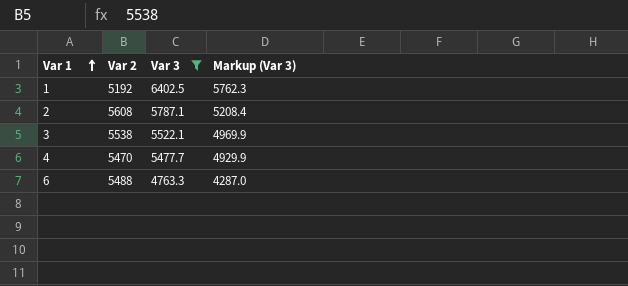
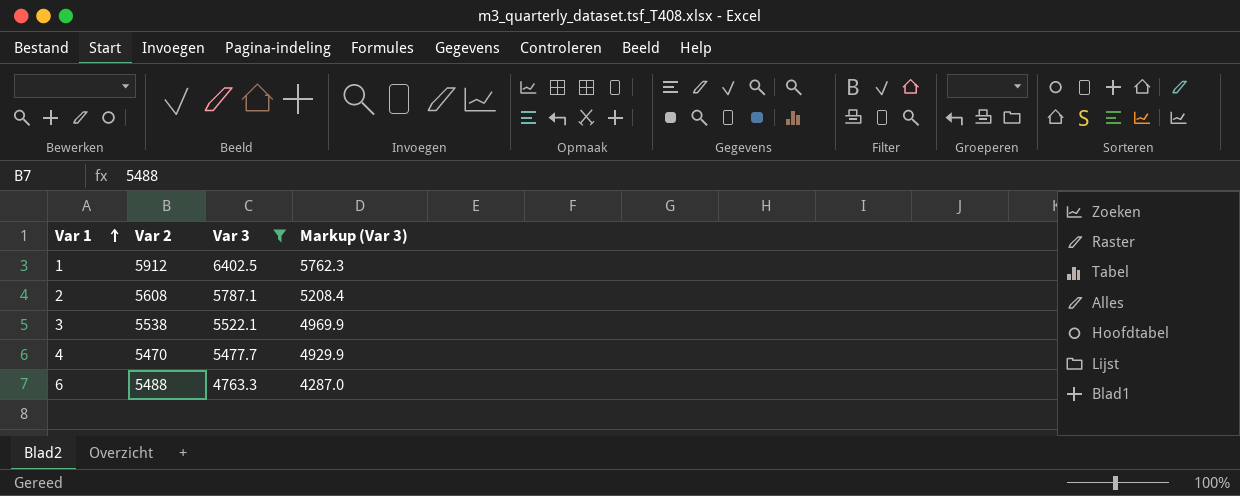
1 | Var 2: 5192 -> 5912

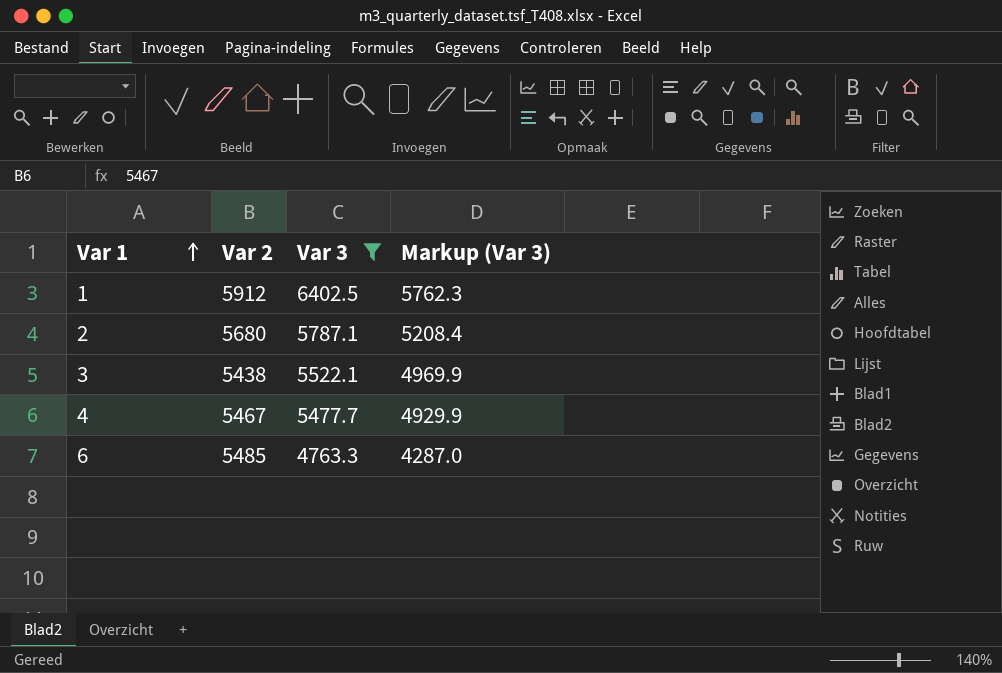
2 | Var 2: 5608 -> 5680
3 | Var 2: 5538 -> 5438
4 | Var 2: 5470 -> 5467
6 | Var 2: 5488 -> 5485

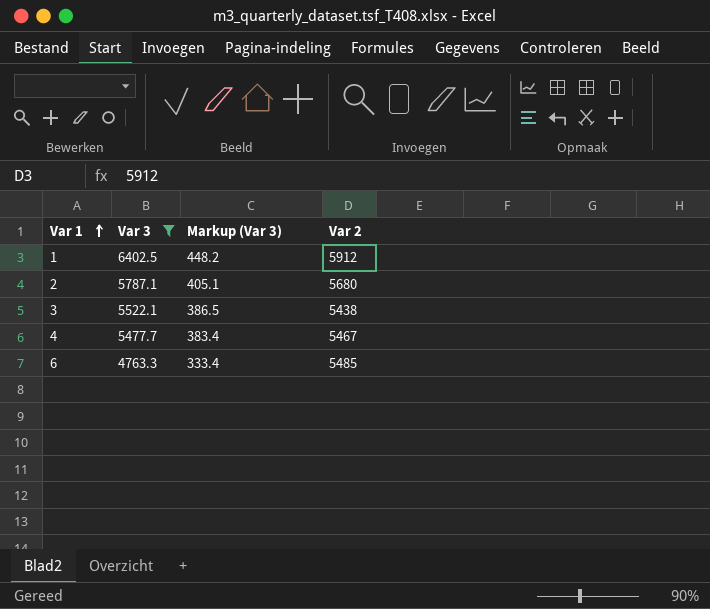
column Markup (Var 3) | formula: [Var 3] * 0.9 -> [Var 3] * 0.07
column Var 2 | position: 2 -> 4

